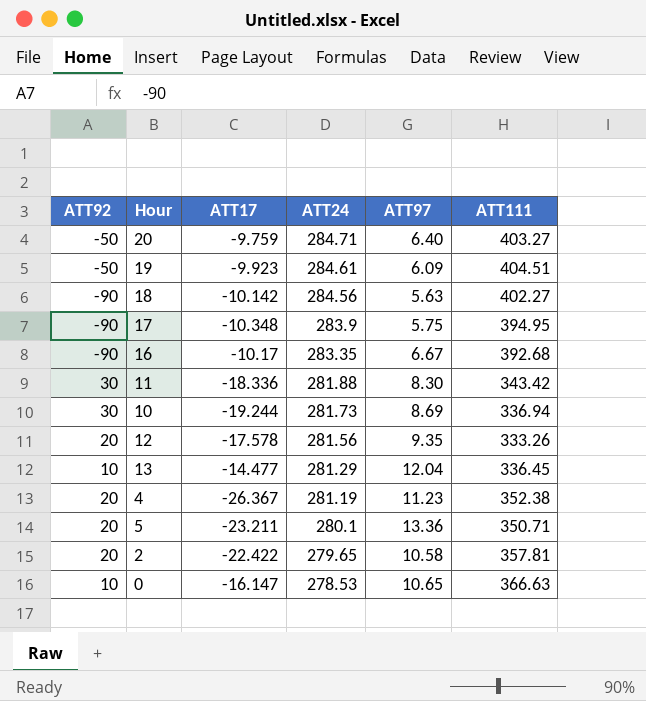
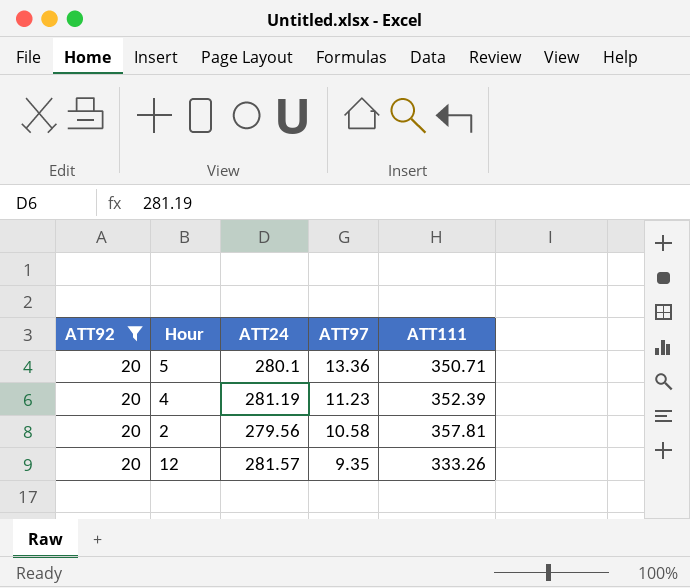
filter: none -> ATT92 = 20
row order: ATT24 descending -> ATT97 descending
column ATT17 | position: 3 -> none
4 | ATT111: 352.38 -> 352.39
2 | ATT24: 279.65 -> 279.56
12 | ATT24: 281.56 -> 281.57

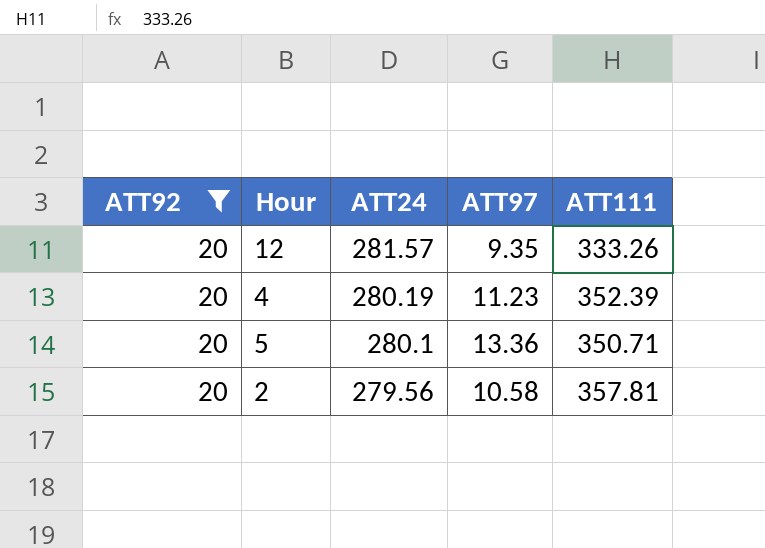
row order: ATT97 descending -> ATT24 descending
4 | ATT24: 281.19 -> 280.19

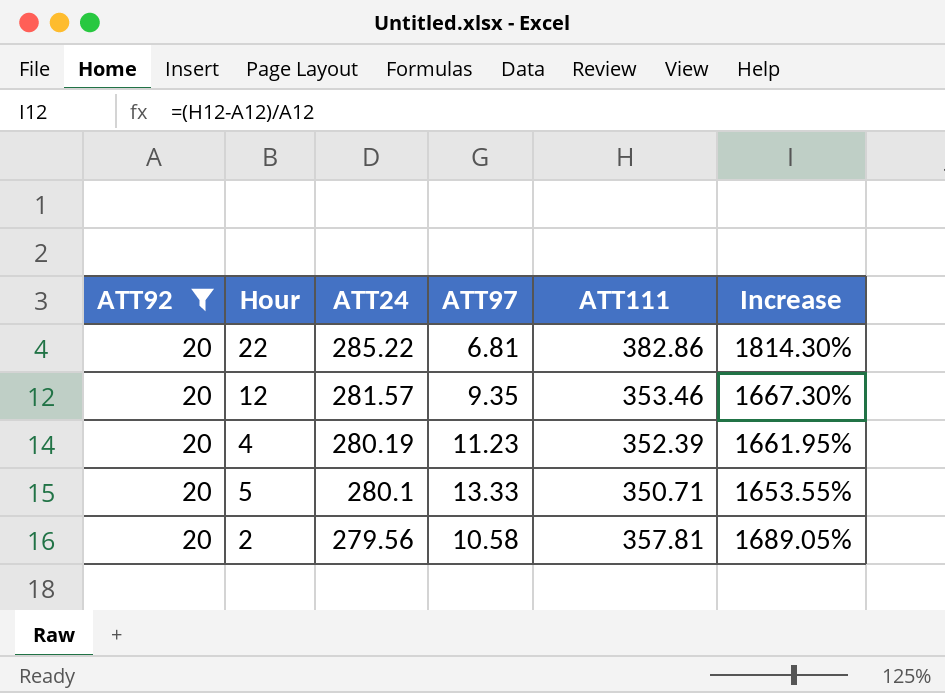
column Increase | formula: none -> ([ATT111] - [ATT92]) / [ATT92]
row 22: none -> 20 | 285.22 | 6.81 | 382.86 | 1814.30%
12 | ATT111: 333.26 -> 353.46
5 | ATT97: 13.36 -> 13.33

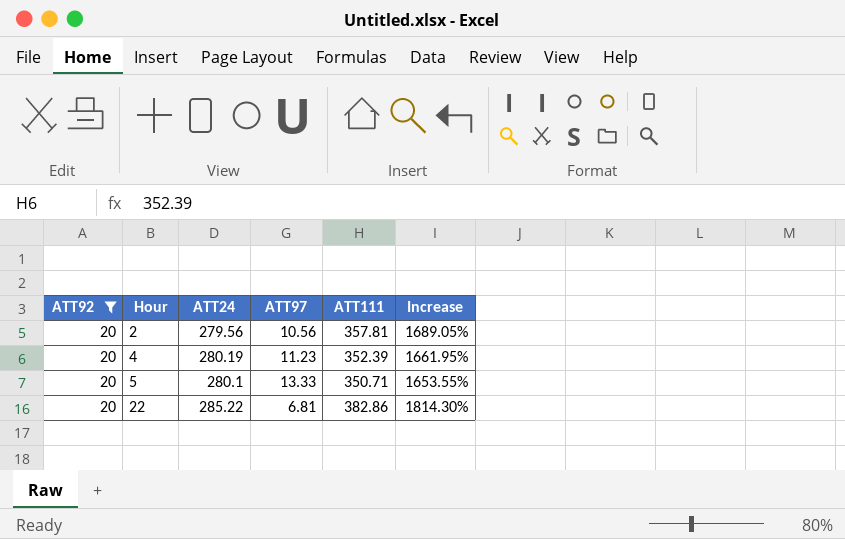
row order: ATT24 descending -> Hour ascending
row 12: 20 | 281.57 | 9.35 | 353.46 | 1667.30% -> none
2 | ATT97: 10.58 -> 10.56

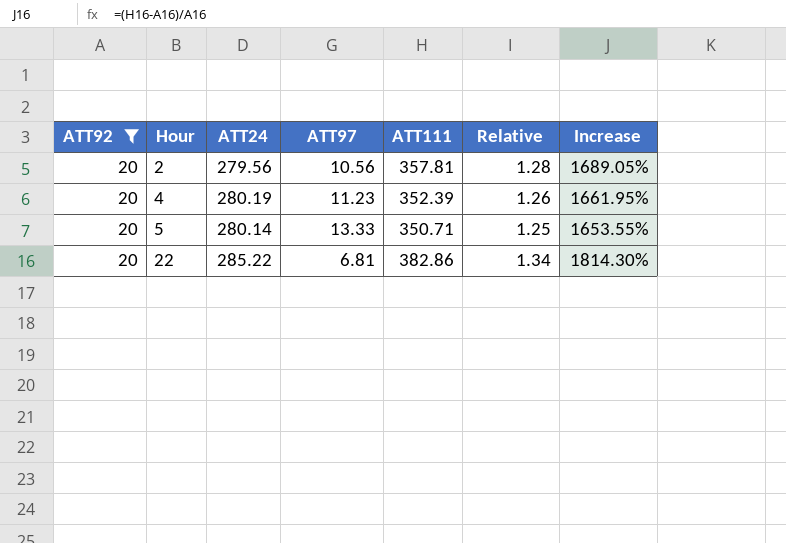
column Relative | formula: none -> [ATT111] / [ATT24]
5 | ATT24: 280.1 -> 280.14

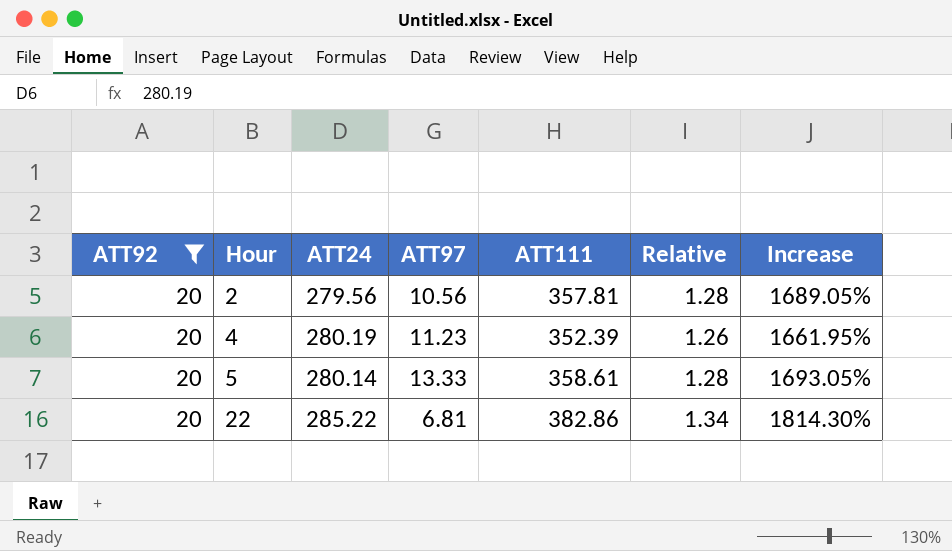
5 | ATT111: 350.71 -> 358.61
5 | Relative: 1.25 -> 1.28
5 | Increase: 1653.55% -> 1693.05%

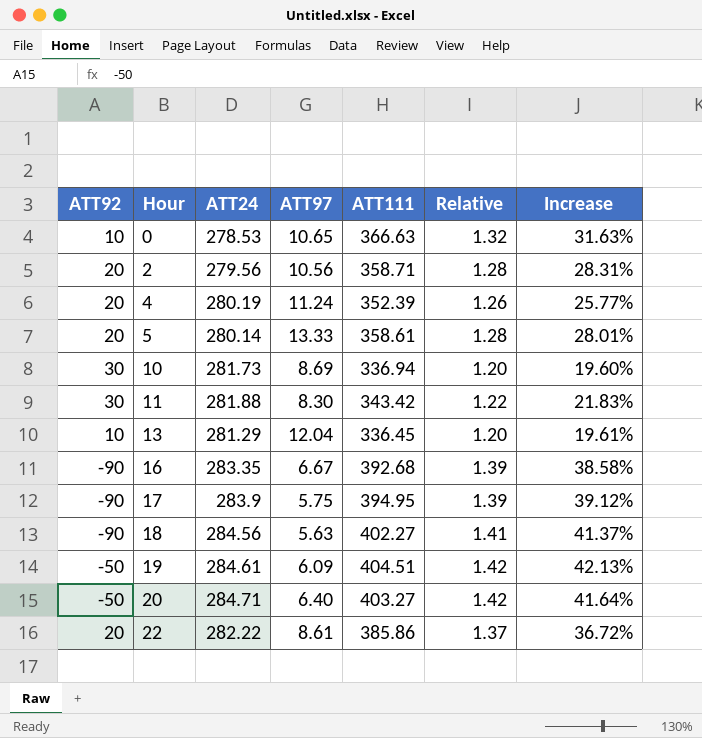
filter: ATT92 = 20 -> none
column Increase | formula: ([ATT111] - [ATT92]) / [ATT92] -> ([ATT111] - [ATT24]) / [ATT24]
2 | ATT111: 357.81 -> 358.71
4 | ATT97: 11.23 -> 11.24
22 | ATT24: 285.22 -> 282.22
22 | ATT97: 6.81 -> 8.61
22 | ATT111: 382.86 -> 385.86
22 | Relative: 1.34 -> 1.37

